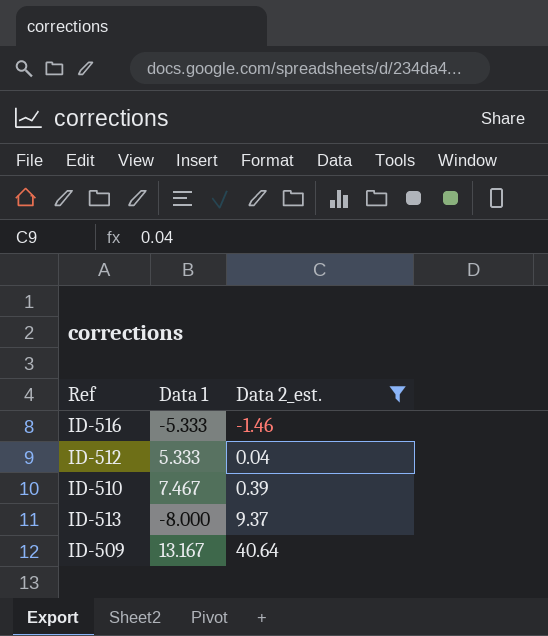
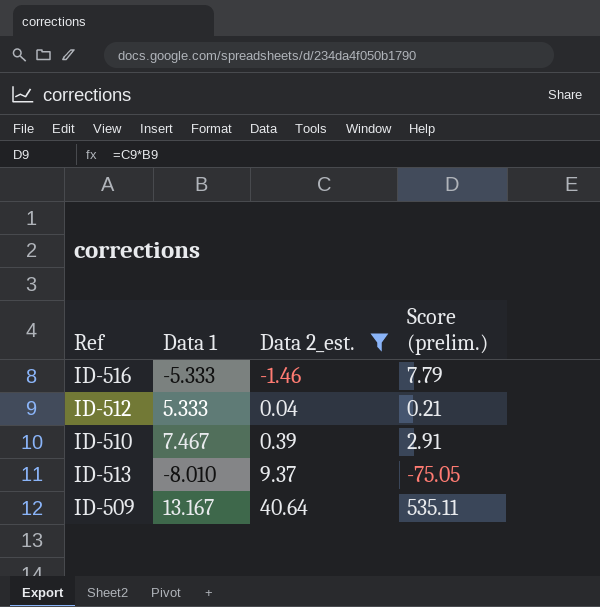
column Score (prelim.) | formula: none -> [Data 1] * [Data 2_est.]
ID-513 | Data 1: -8.000 -> -8.010

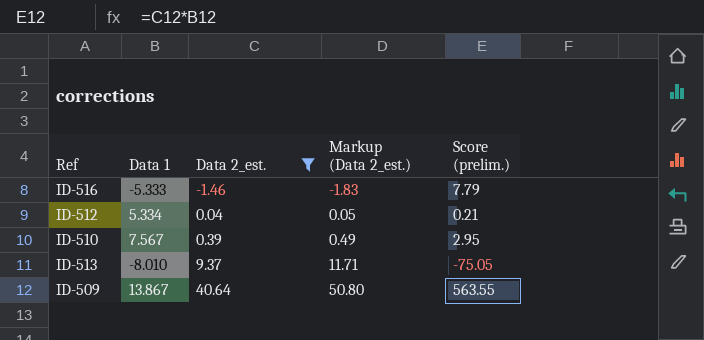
column Markup (Data 2_est.) | formula: none -> [Data 2_est.] * 1.25
ID-512 | Data 1: 5.333 -> 5.334
ID-510 | Data 1: 7.467 -> 7.567
ID-510 | Score (prelim.): 2.91 -> 2.95
ID-509 | Data 1: 13.167 -> 13.867
ID-509 | Score (prelim.): 535.11 -> 563.55

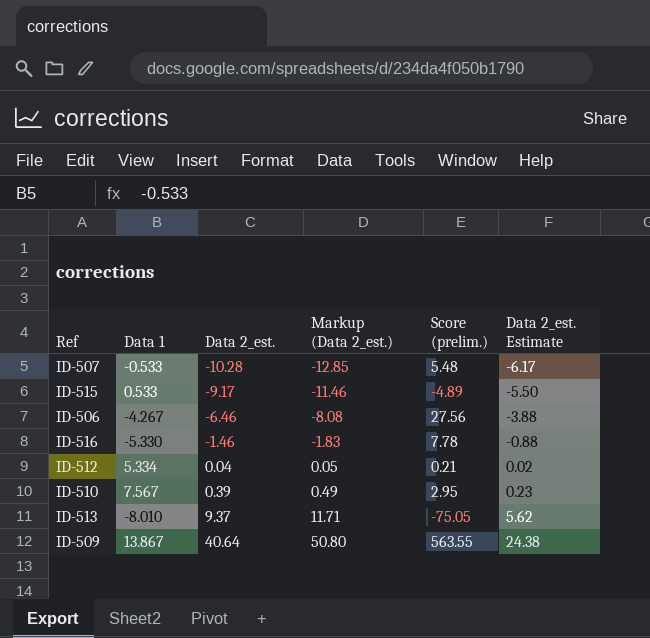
filter: Data 2_est. >= -1.46 -> none
column Data 2_est. Estimate | formula: none -> [Data 2_est.] * 0.6
ID-516 | Data 1: -5.333 -> -5.330
ID-516 | Score (prelim.): 7.79 -> 7.78

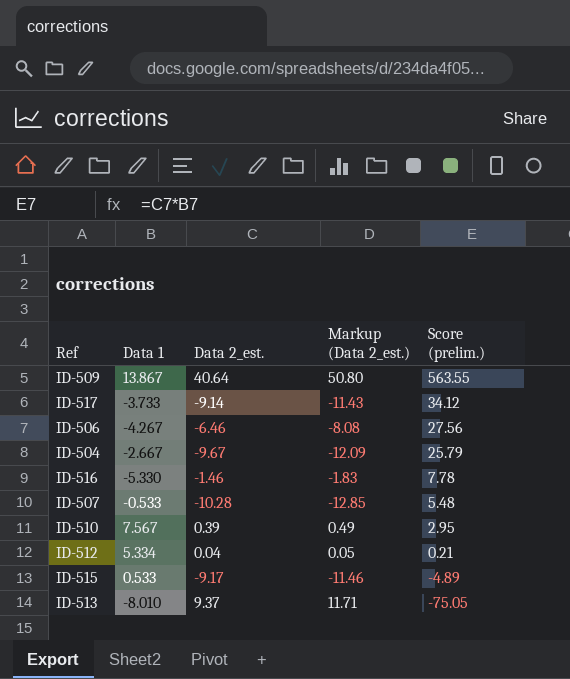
row order: Data 2_est. ascending -> Score (prelim.) descending
column Data 2_est. Estimate | formula: [Data 2_est.] * 0.6 -> none
row ID-517: none -> -3.733 | -9.14 | -11.43 | 34.12
row ID-504: none -> -2.667 | -9.67 | -12.09 | 25.79

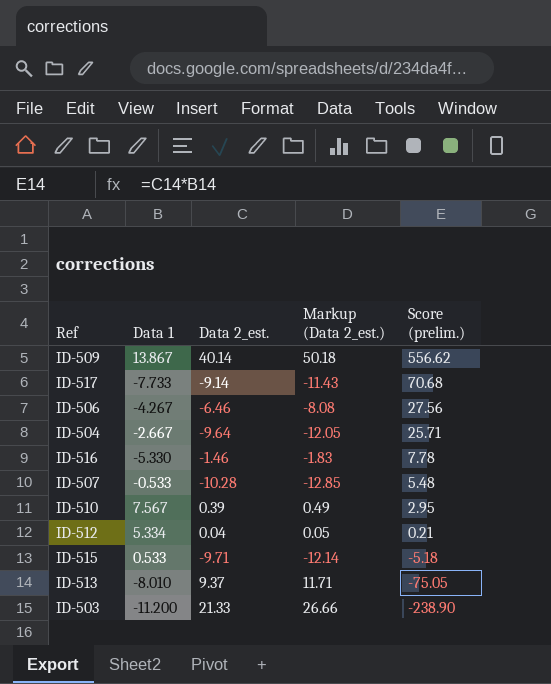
ID-509 | Data 2_est.: 40.64 -> 40.14
ID-509 | Markup (Data 2_est.): 50.80 -> 50.18
ID-509 | Score (prelim.): 563.55 -> 556.62
ID-517 | Data 1: -3.733 -> -7.733
ID-517 | Score (prelim.): 34.12 -> 70.68
ID-504 | Data 2_est.: -9.67 -> -9.64
ID-504 | Markup (Data 2_est.): -12.09 -> -12.05
ID-504 | Score (prelim.): 25.79 -> 25.71
ID-515 | Data 2_est.: -9.17 -> -9.71
ID-515 | Markup (Data 2_est.): -11.46 -> -12.14
ID-515 | Score (prelim.): -4.89 -> -5.18
row ID-503: none -> -11.200 | 21.33 | 26.66 | -238.90

